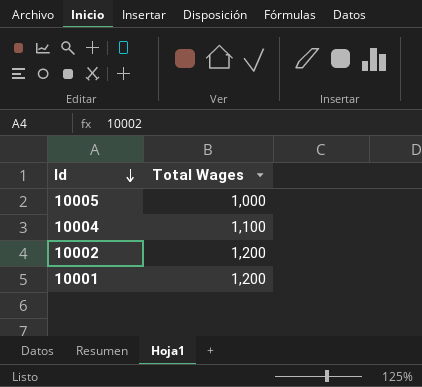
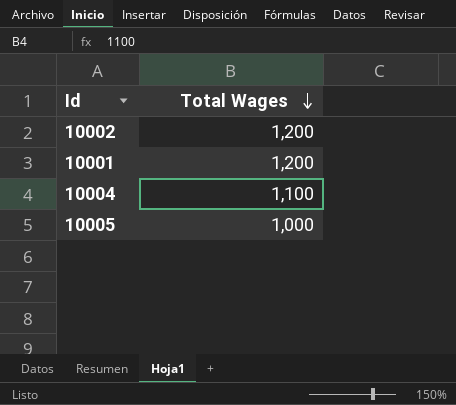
row order: Id descending -> Total Wages descending

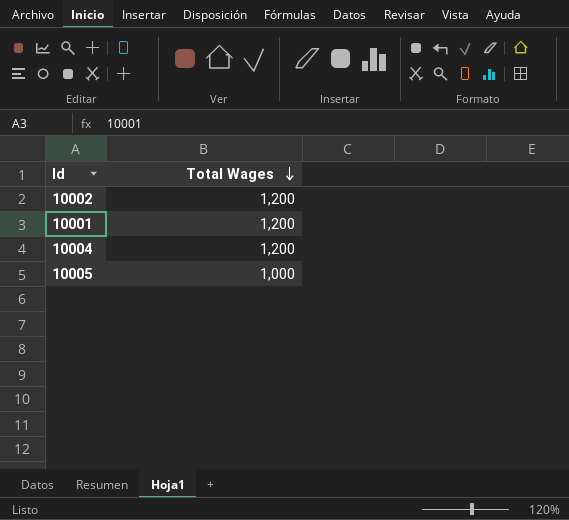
10004 | Total Wages: 1,100 -> 1,200

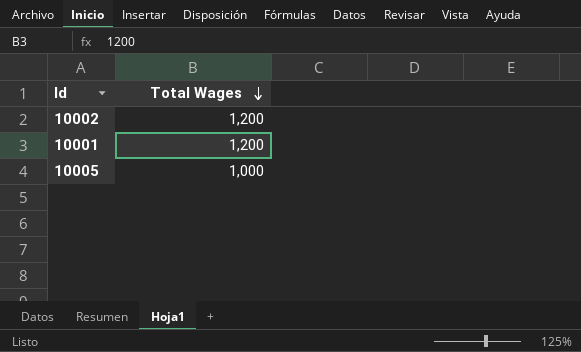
row 10004: 1,200 -> none

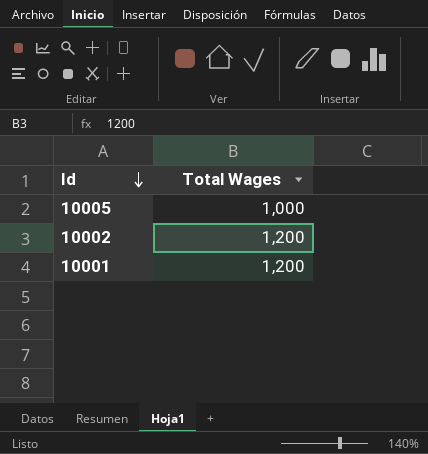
row order: Total Wages descending -> Id descending

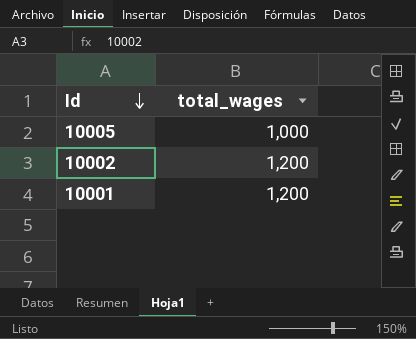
column name: Total Wages -> total_wages

